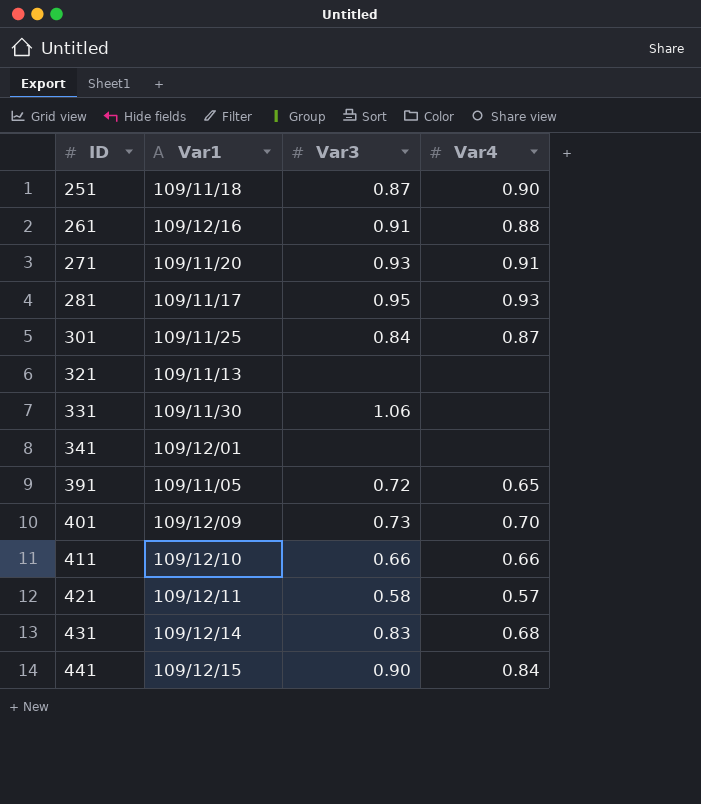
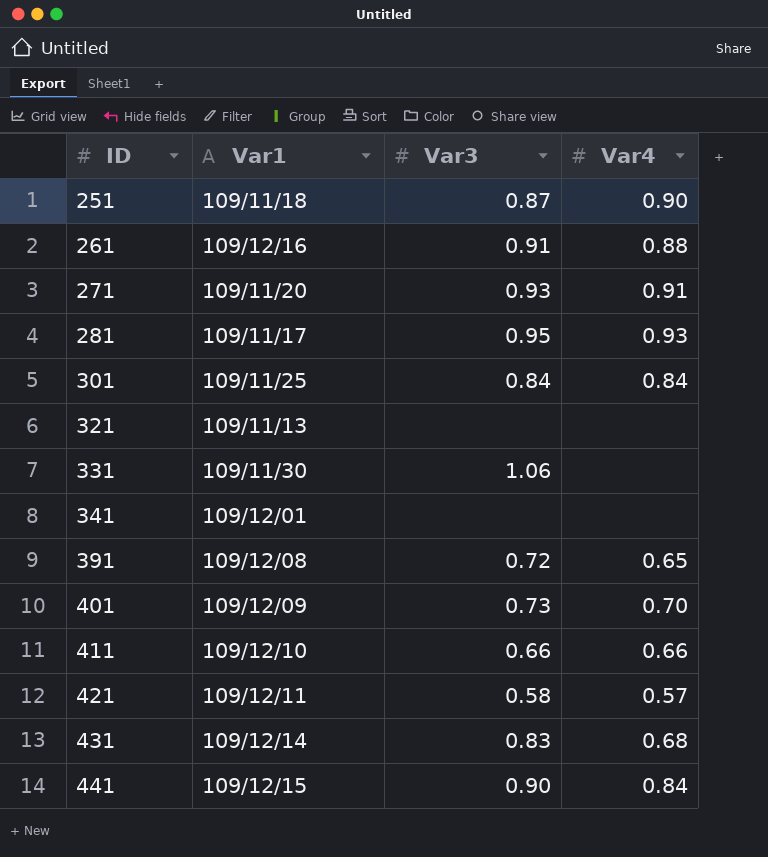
301 | Var4: 0.87 -> 0.84
391 | Var1: 109/11/05 -> 109/12/08

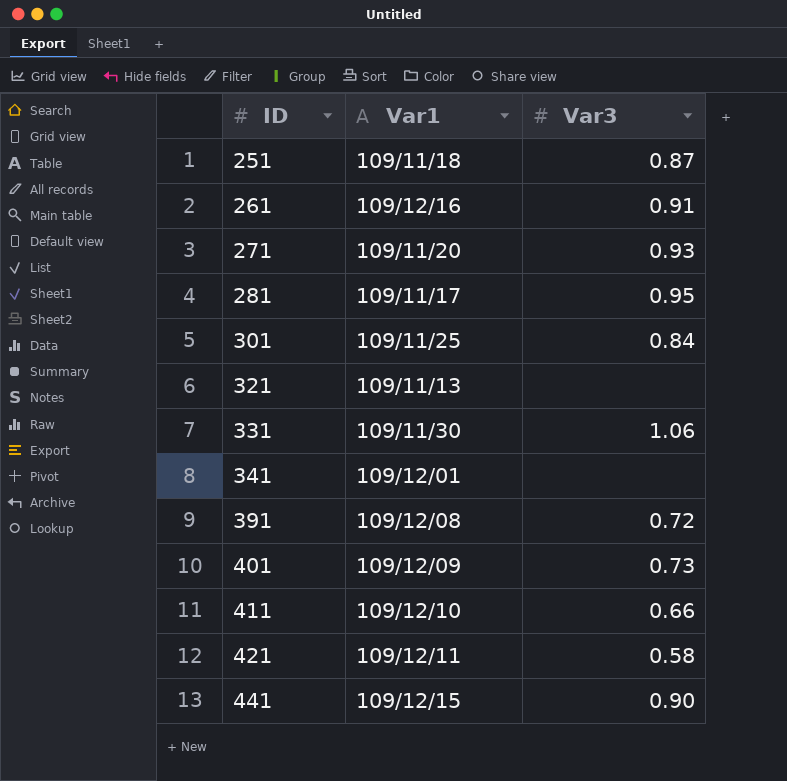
column Var4 | position: 4 -> none
row 431: 109/12/14 | 0.83 | 0.68 -> none

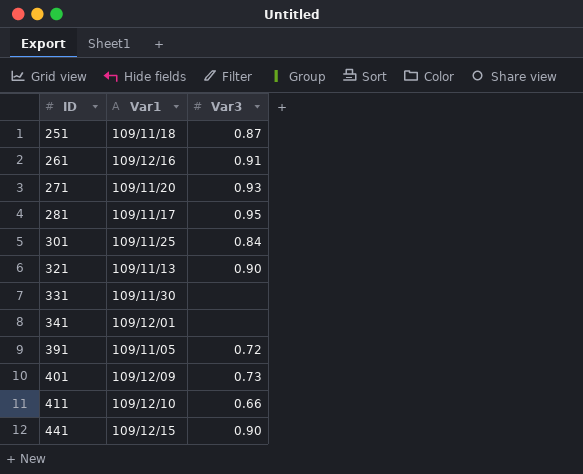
row 421: 109/12/11 | 0.58 -> none
321 | Var3: none -> 0.90
331 | Var3: 1.06 -> none
391 | Var1: 109/12/08 -> 109/11/05

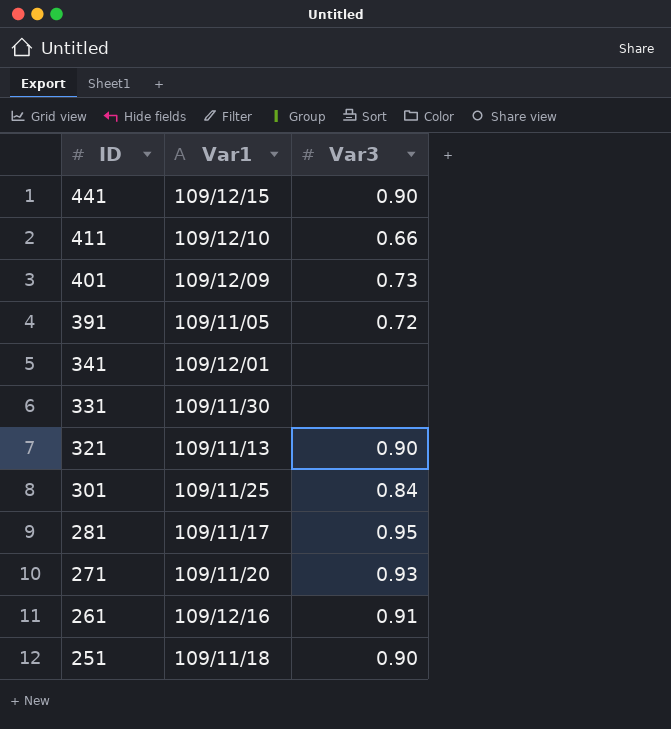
row order: ID ascending -> ID descending
251 | Var3: 0.87 -> 0.90

